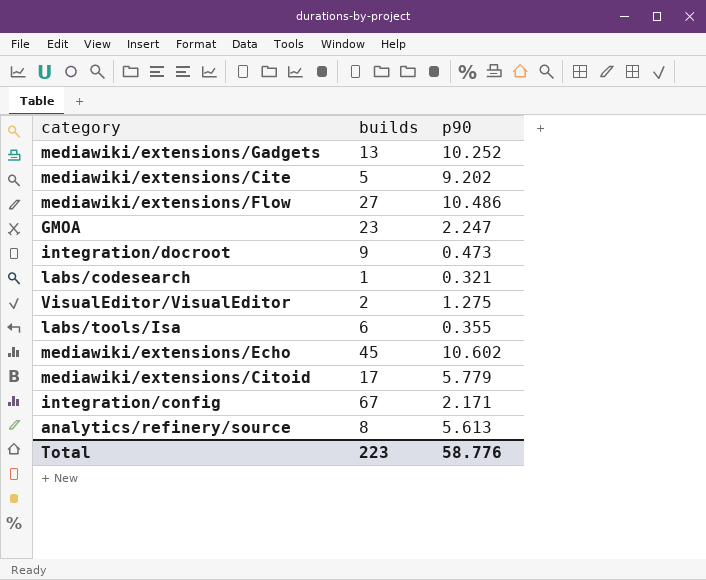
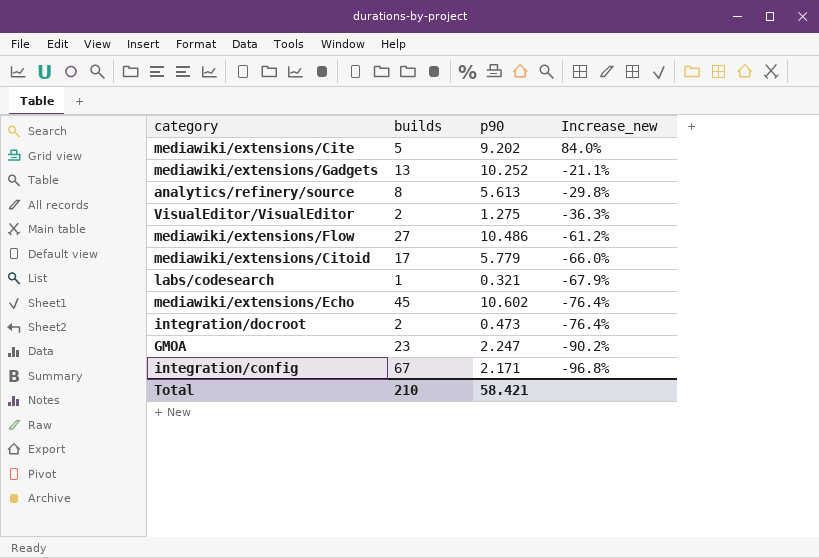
row order: none -> Increase_new descending
column Increase_new | formula: none -> ([p90] - [builds]) / [builds]
row labs/tools/Isa: 6 | 0.355 -> none
integration/docroot | builds: 9 -> 2
Total | builds: 223 -> 210
Total | p90: 58.776 -> 58.421

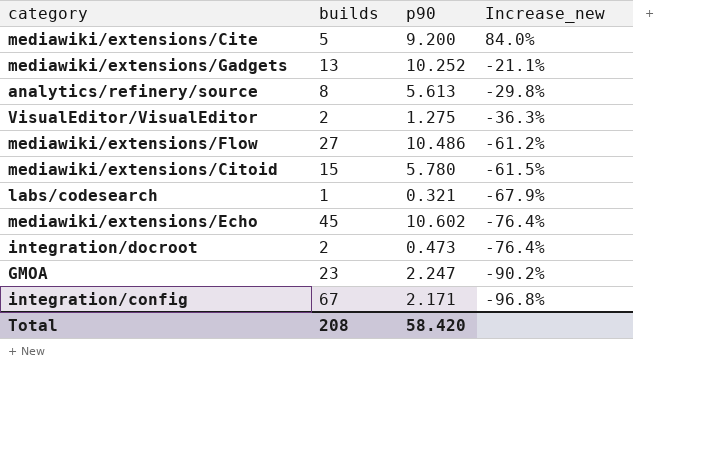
mediawiki/extensions/Cite | p90: 9.202 -> 9.200
mediawiki/extensions/Citoid | builds: 17 -> 15
mediawiki/extensions/Citoid | p90: 5.779 -> 5.780
mediawiki/extensions/Citoid | Increase_new: -66.0% -> -61.5%
Total | builds: 210 -> 208
Total | p90: 58.421 -> 58.420

